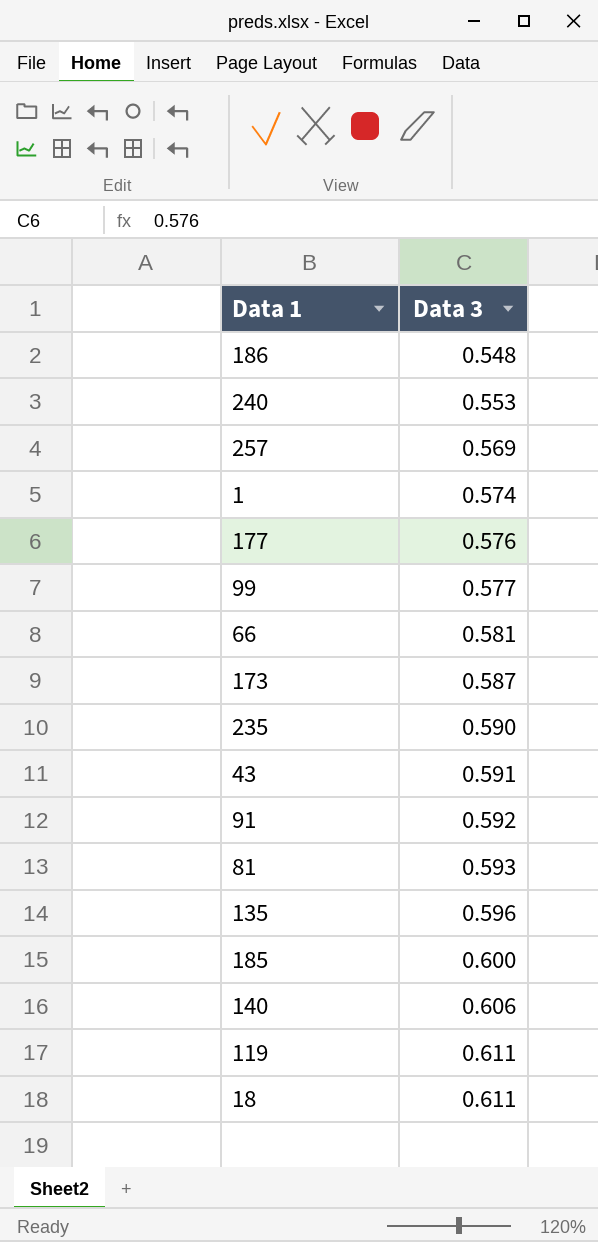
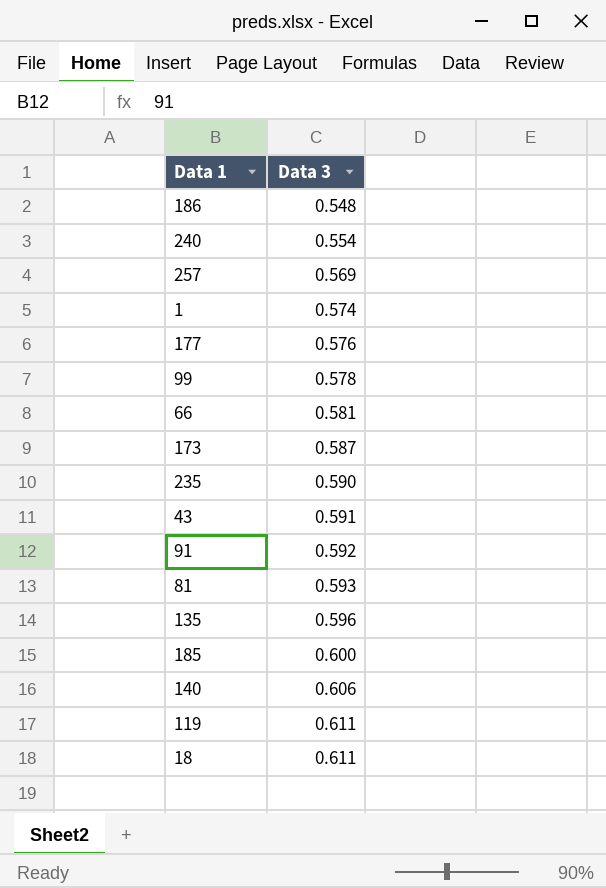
240 | Data 3: 0.553 -> 0.554
99 | Data 3: 0.577 -> 0.578

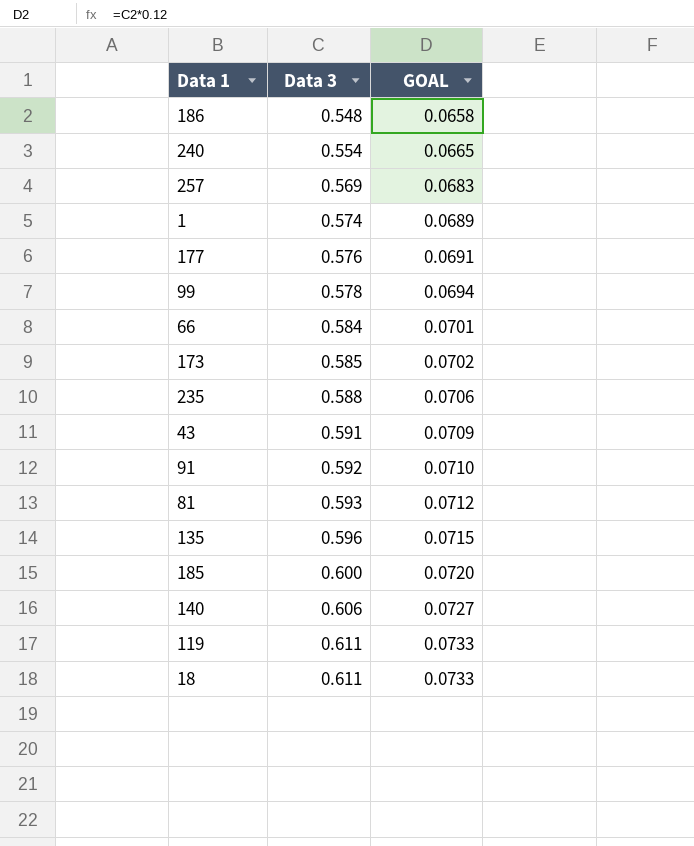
column GOAL | formula: none -> [Data 3] * 0.12
66 | Data 3: 0.581 -> 0.584
173 | Data 3: 0.587 -> 0.585
235 | Data 3: 0.590 -> 0.588

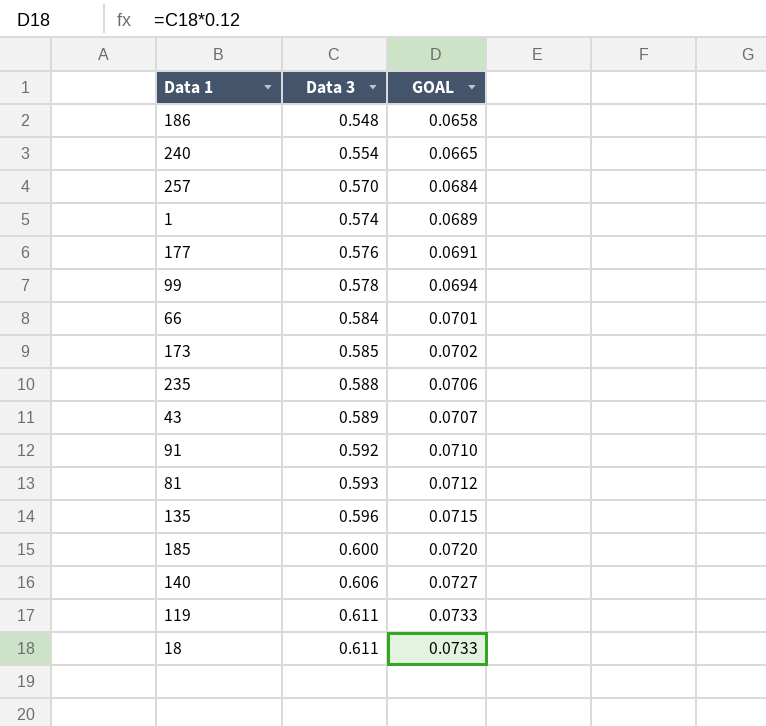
257 | Data 3: 0.569 -> 0.570
257 | GOAL: 0.0683 -> 0.0684
43 | Data 3: 0.591 -> 0.589
43 | GOAL: 0.0709 -> 0.0707

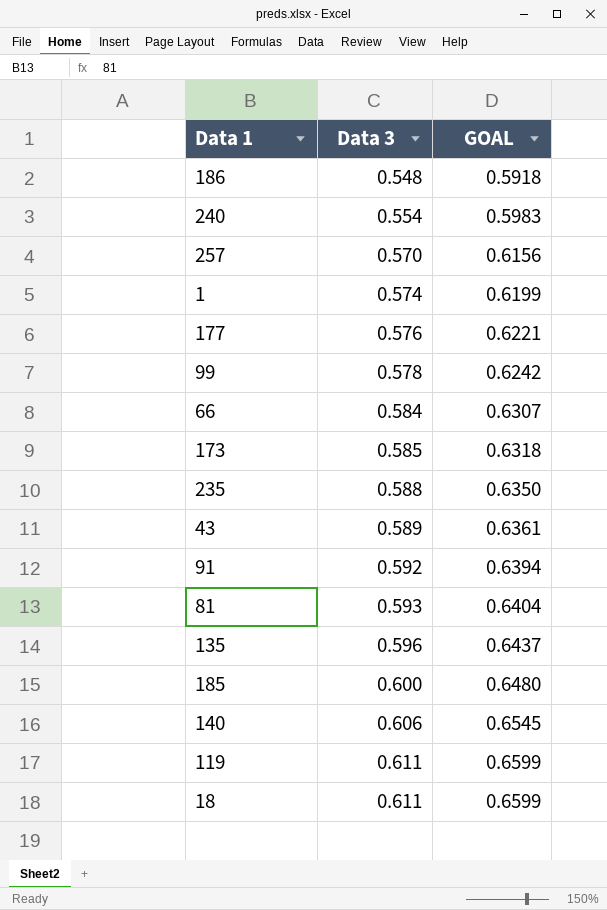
column GOAL | formula: [Data 3] * 0.12 -> [Data 3] * 1.08

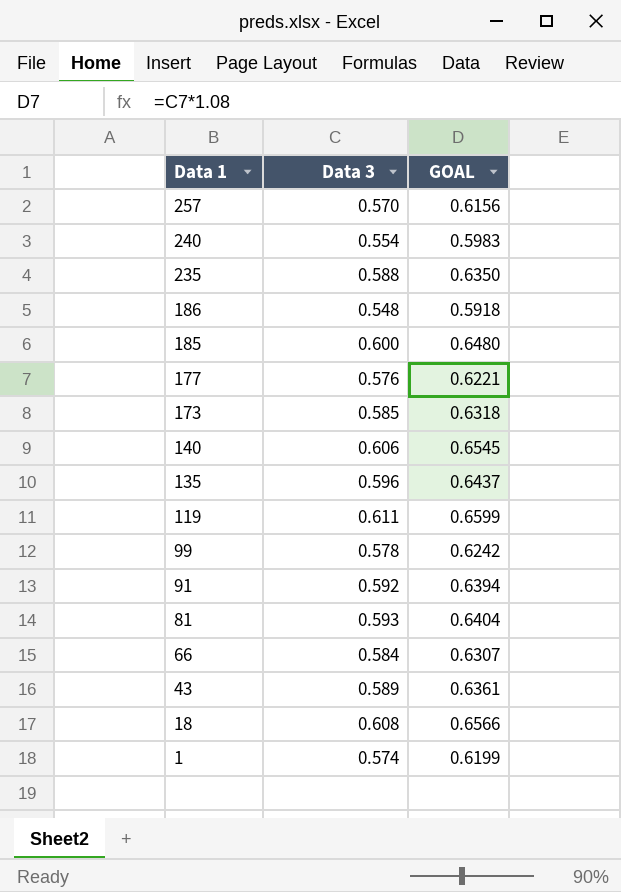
row order: Data 3 ascending -> Data 1 descending
18 | Data 3: 0.611 -> 0.608
18 | GOAL: 0.6599 -> 0.6566

